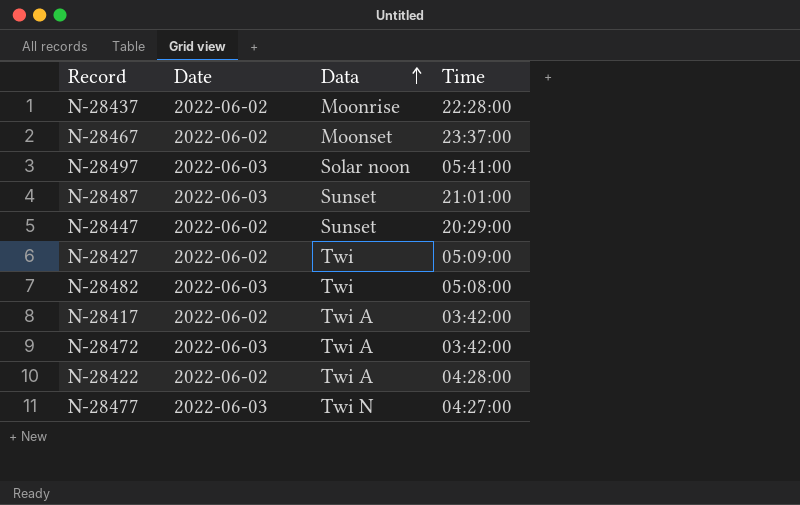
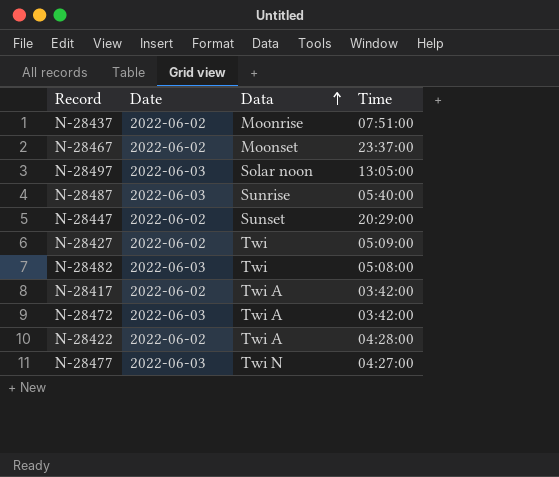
N-28437 | Time: 22:28:00 -> 07:51:00
N-28497 | Time: 05:41:00 -> 13:05:00
N-28487 | Data: Sunset -> Sunrise
N-28487 | Time: 21:01:00 -> 05:40:00

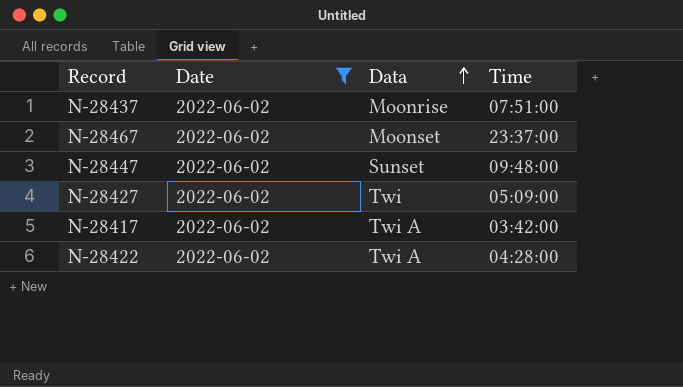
filter: none -> Date = 2022-06-02
N-28447 | Time: 20:29:00 -> 09:48:00

